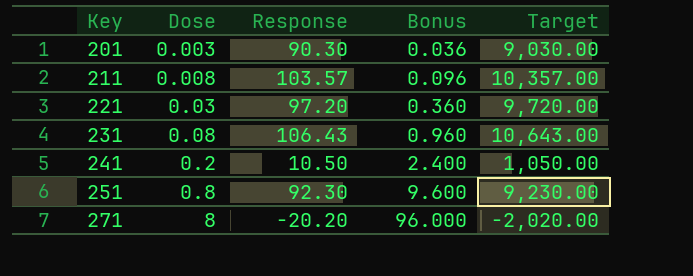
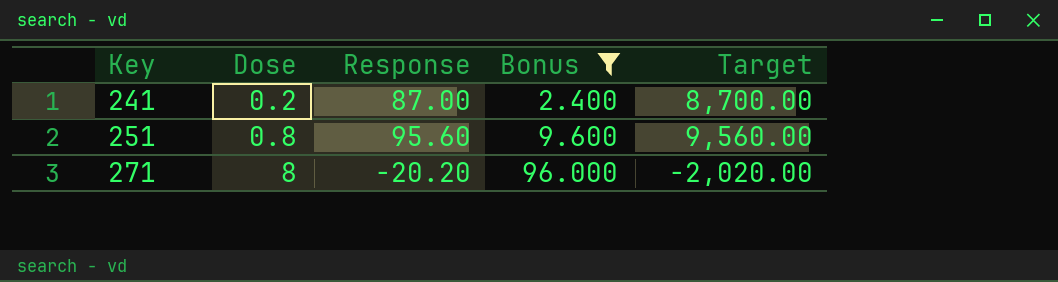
filter: none -> Bonus >= 2.400
241 | Response: 10.50 -> 87.00
241 | Target: 1,050.00 -> 8,700.00
251 | Response: 92.30 -> 95.60
251 | Target: 9,230.00 -> 9,560.00

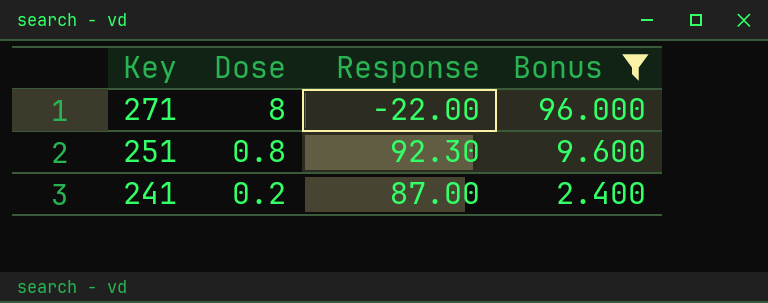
row order: Key ascending -> Key descending
column Target | formula: [Response] * 100 -> none
271 | Response: -20.20 -> -22.00
251 | Response: 95.60 -> 92.30

